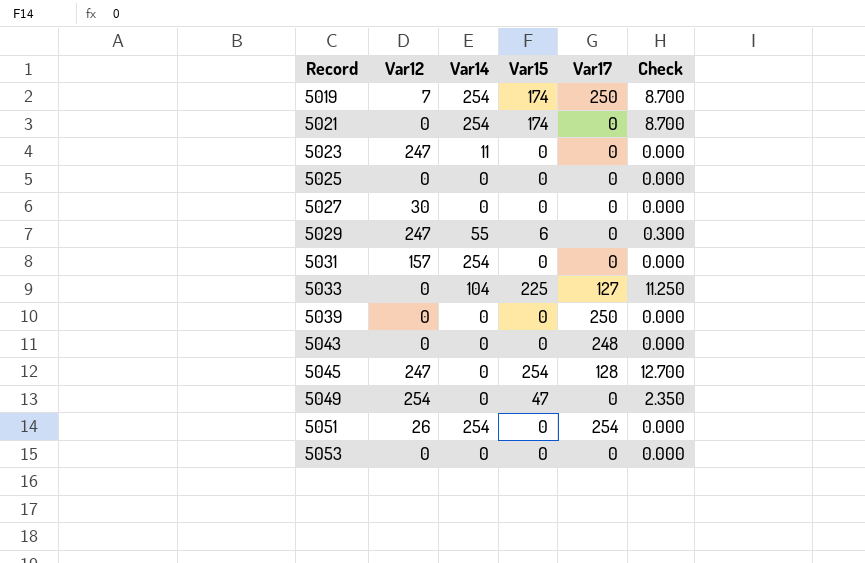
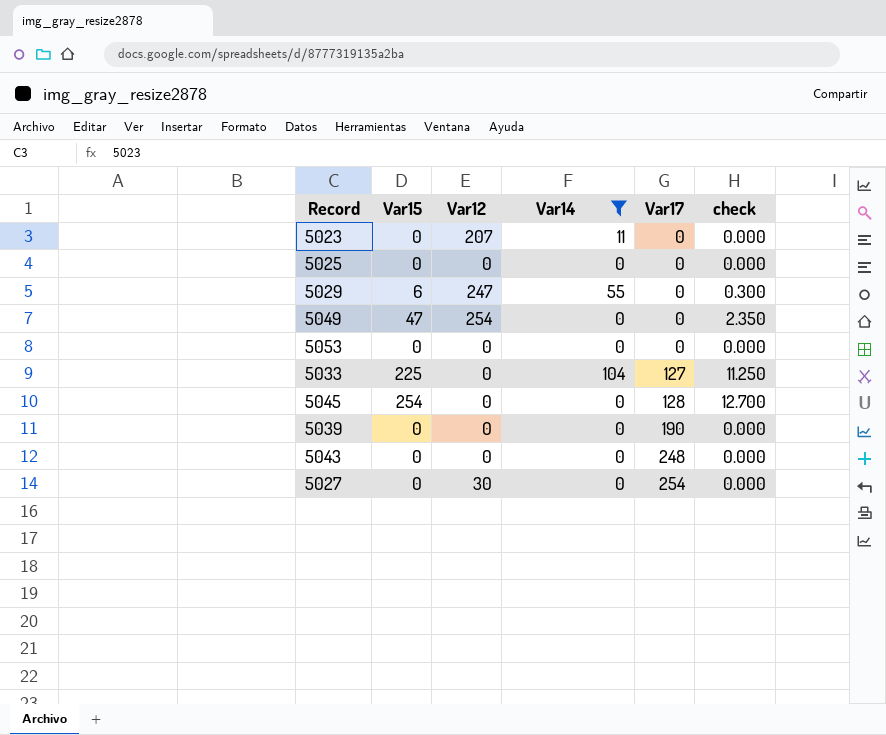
filter: none -> Var14 != 254
row order: Record ascending -> Var17 ascending
column Var15 | position: 4 -> 2
column name: Check -> check
5023 | Var12: 247 -> 207
5045 | Var12: 247 -> 0
5039 | Var17: 250 -> 190
5027 | Var17: 0 -> 254

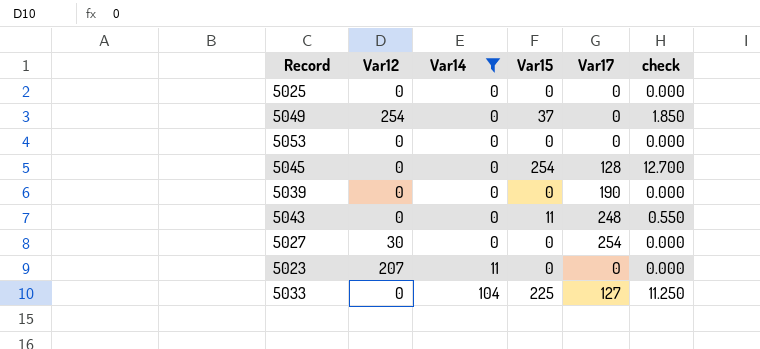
row order: Var17 ascending -> Var14 ascending
column Var15 | position: 2 -> 4
row 5029: 6 | 247 | 55 | 0 | 0.300 -> none
5049 | Var15: 47 -> 37
5049 | check: 2.350 -> 1.850
5043 | Var15: 0 -> 11
5043 | check: 0.000 -> 0.550

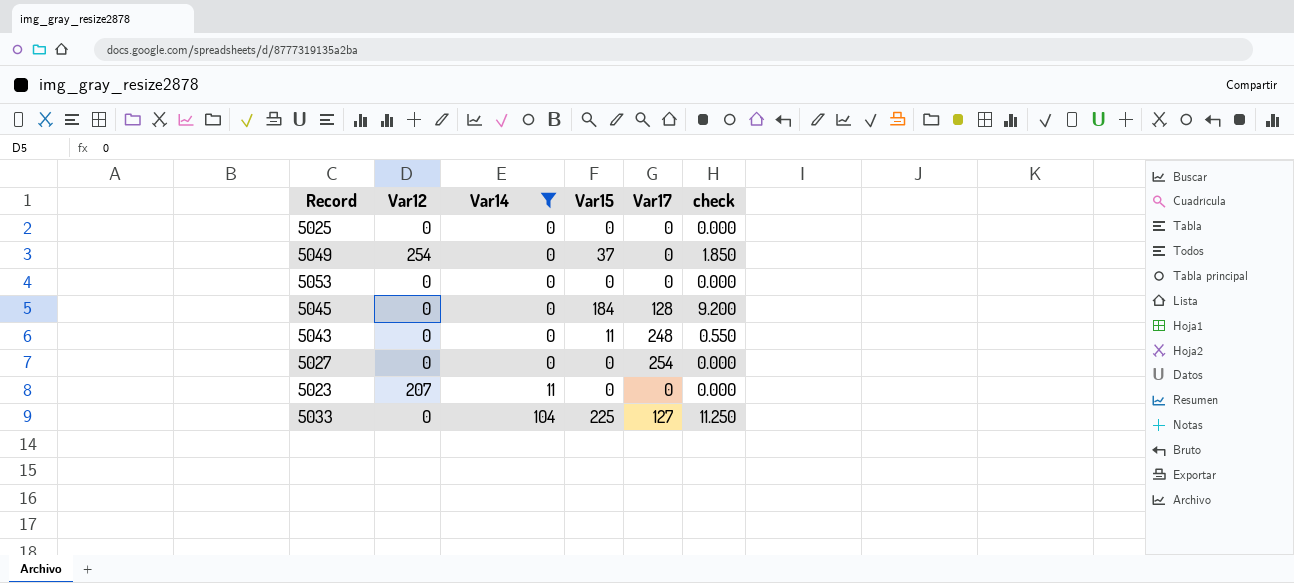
row 5039: 0 | 0 | 0 | 190 | 0.000 -> none
5045 | Var15: 254 -> 184
5045 | check: 12.700 -> 9.200
5027 | Var12: 30 -> 0

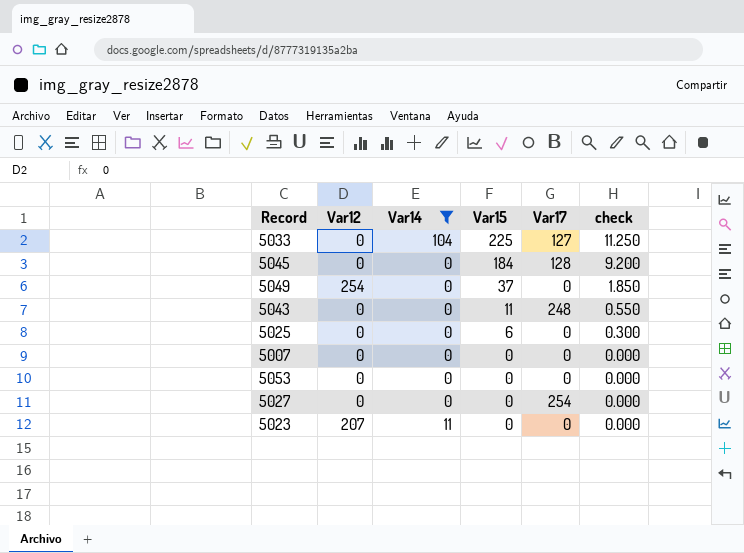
row order: Var14 ascending -> Var15 descending
5025 | Var15: 0 -> 6
5025 | check: 0.000 -> 0.300
row 5007: none -> 0 | 0 | 0 | 0 | 0.000

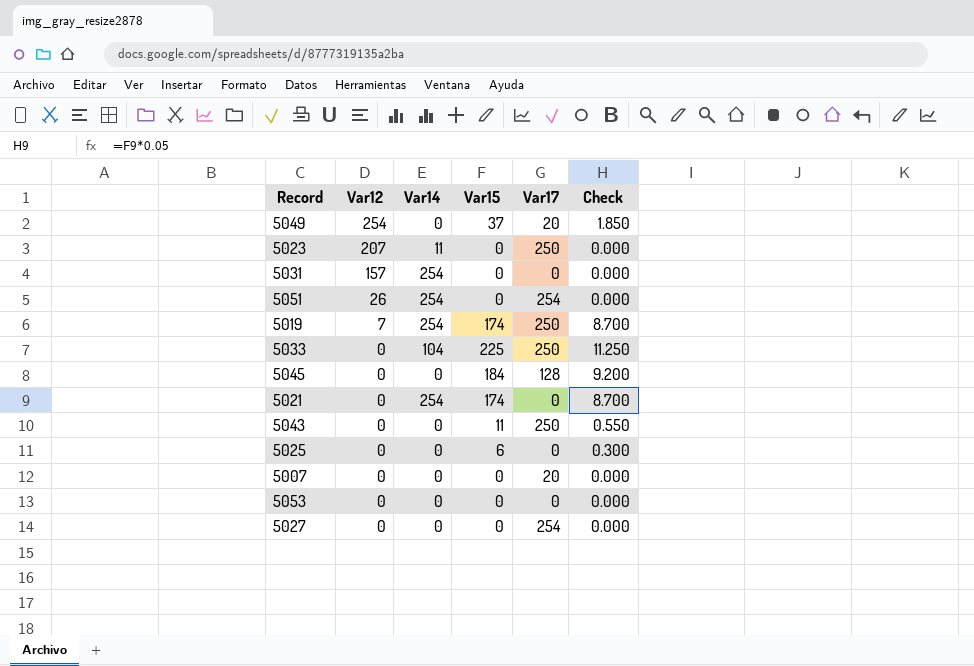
filter: Var14 != 254 -> none
row order: Var15 descending -> Var12 descending
column name: check -> Check
5049 | Var17: 0 -> 20
5023 | Var17: 0 -> 250
5033 | Var17: 127 -> 250
5043 | Var17: 248 -> 250
5007 | Var17: 0 -> 20

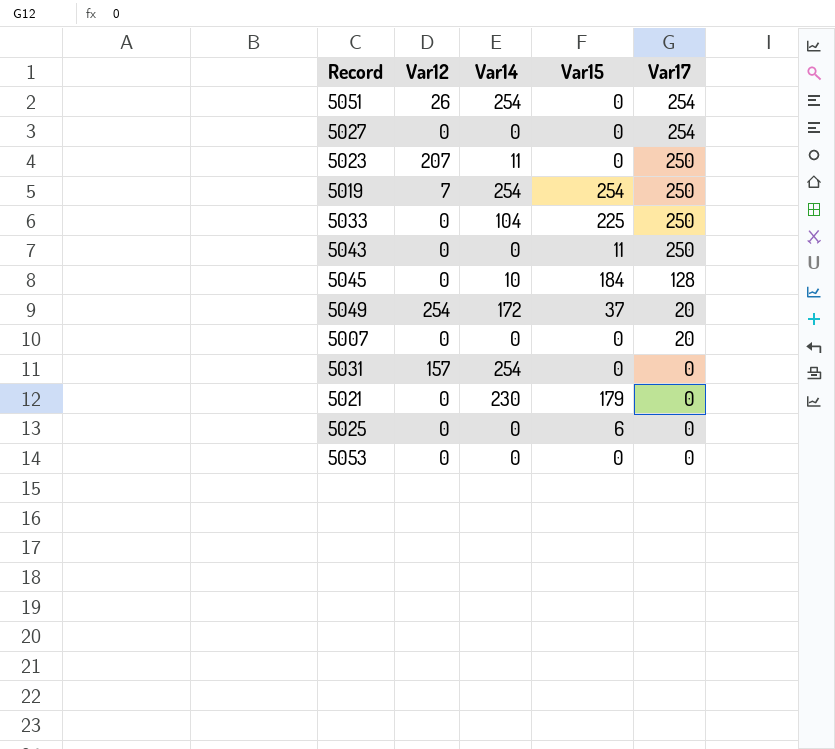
row order: Var12 descending -> Var17 descending
column Check | formula: [Var15] * 0.05 -> none
5019 | Var15: 174 -> 254
5045 | Var14: 0 -> 10
5049 | Var14: 0 -> 172
5021 | Var14: 254 -> 230
5021 | Var15: 174 -> 179

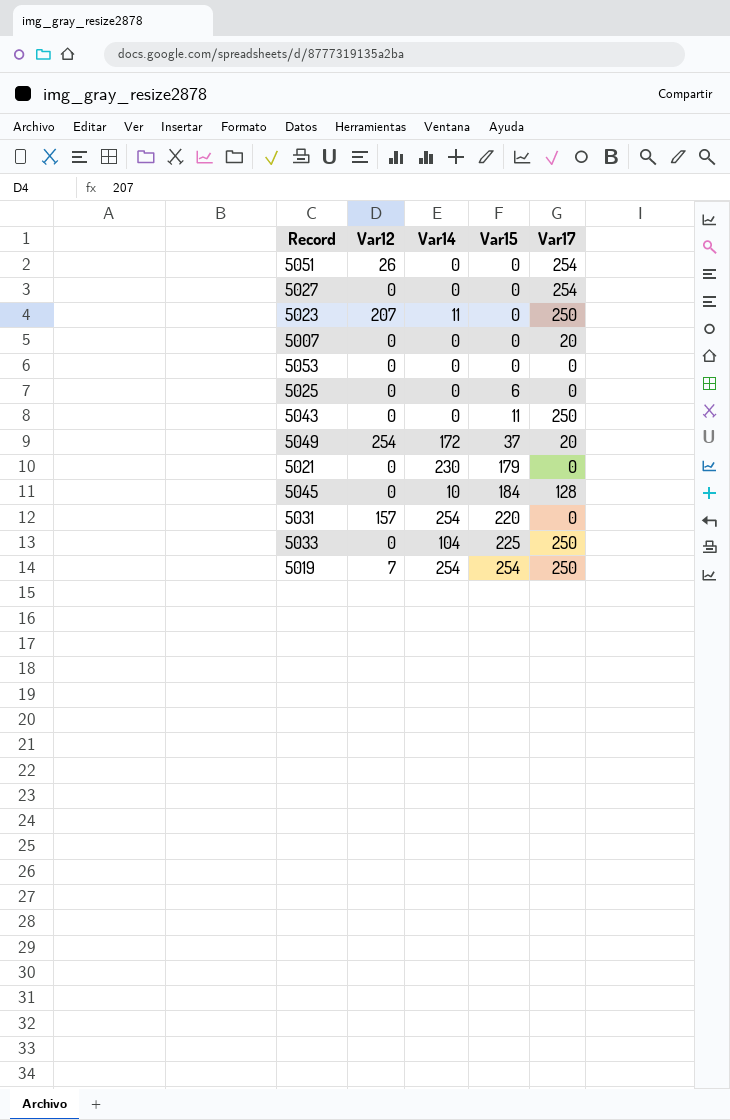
row order: Var17 descending -> Var15 ascending
5051 | Var14: 254 -> 0
5031 | Var15: 0 -> 220

